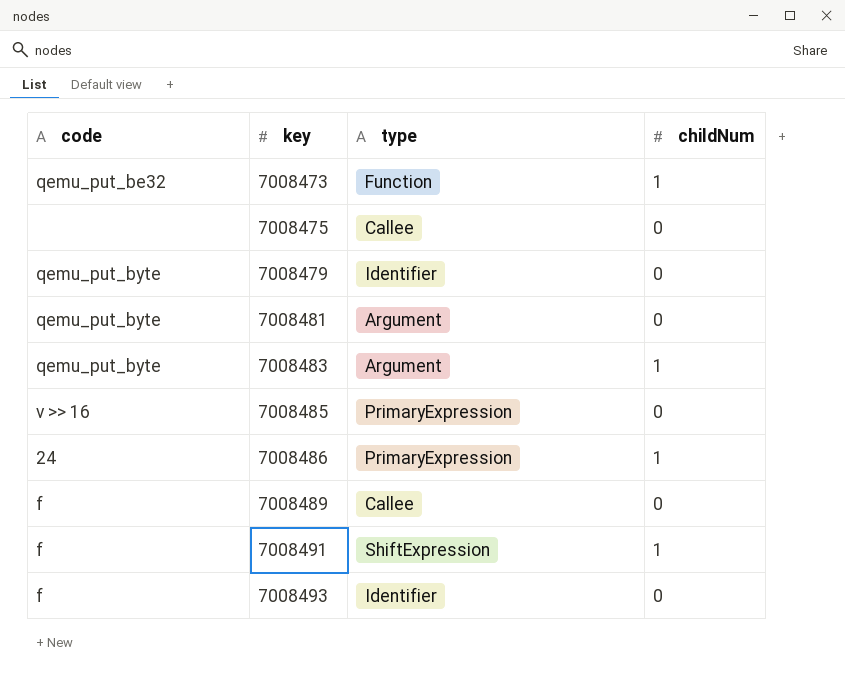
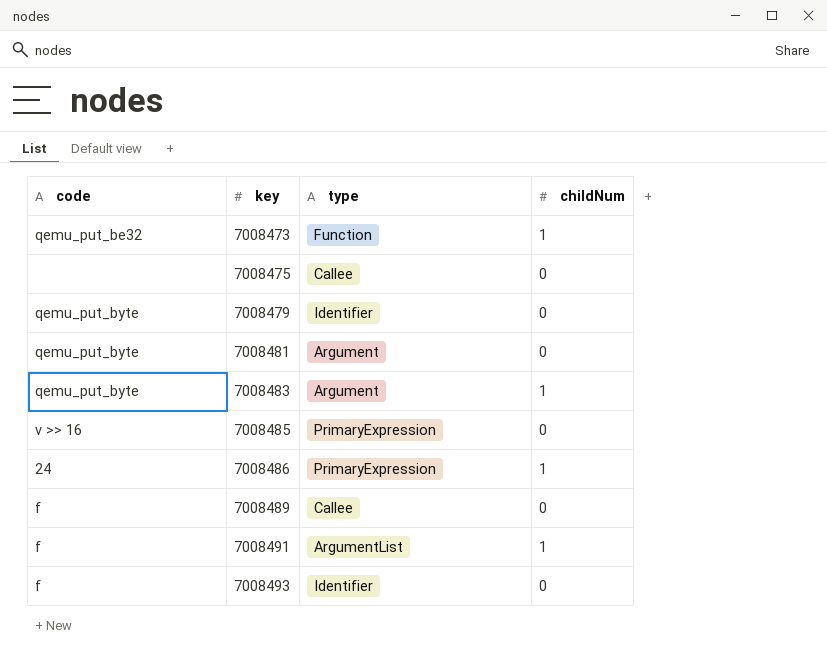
7008491 | type: ShiftExpression -> ArgumentList

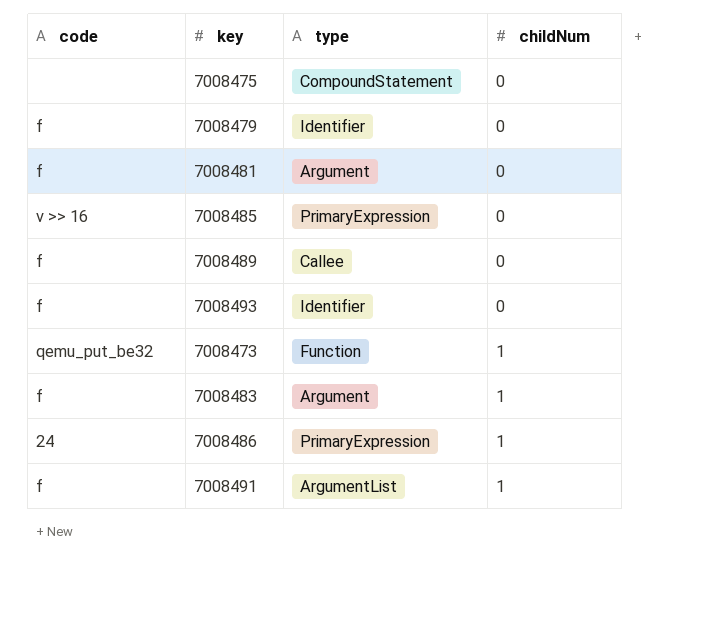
row order: key ascending -> childNum ascending
7008475 | type: Callee -> CompoundStatement
7008479 | code: qemu_put_byte -> f
7008481 | code: qemu_put_byte -> f
7008483 | code: qemu_put_byte -> f

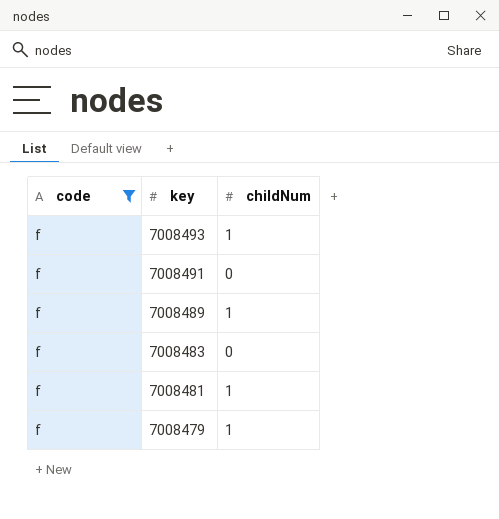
filter: none -> code = f
row order: childNum ascending -> key descending
column type | position: 3 -> none
7008493 | childNum: 0 -> 1
7008491 | childNum: 1 -> 0
7008489 | childNum: 0 -> 1
7008483 | childNum: 1 -> 0
7008481 | childNum: 0 -> 1
7008479 | childNum: 0 -> 1

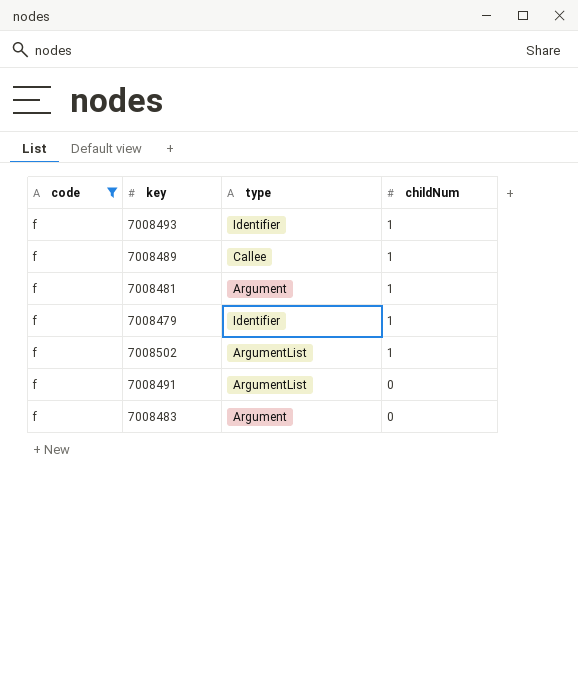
row order: key descending -> childNum descending
column type | position: none -> 3
row 7008502: none -> f | ArgumentList | 1

